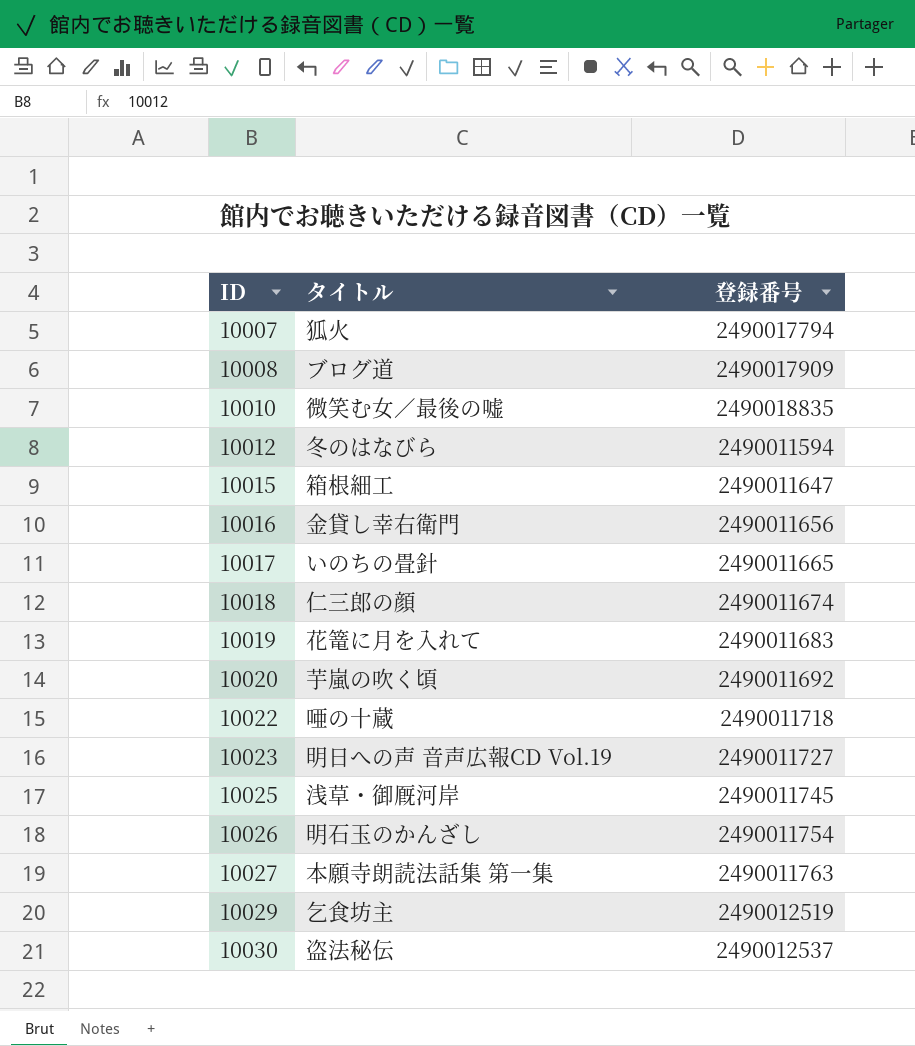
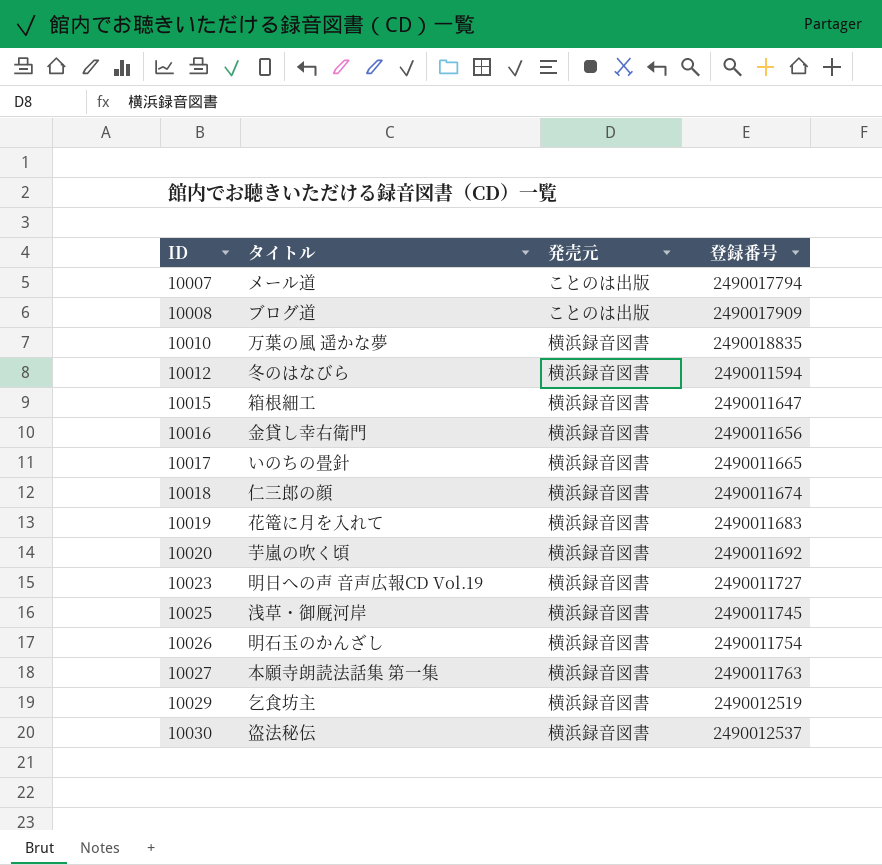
column 発売元 | position: none -> 3
row 10022: 唖の十蔵 | 2490011718 -> none
10007 | タイトル: 狐火 -> メール道
10010 | タイトル: 微笑む女／最後の嘘 -> 万葉の風 遥かな夢

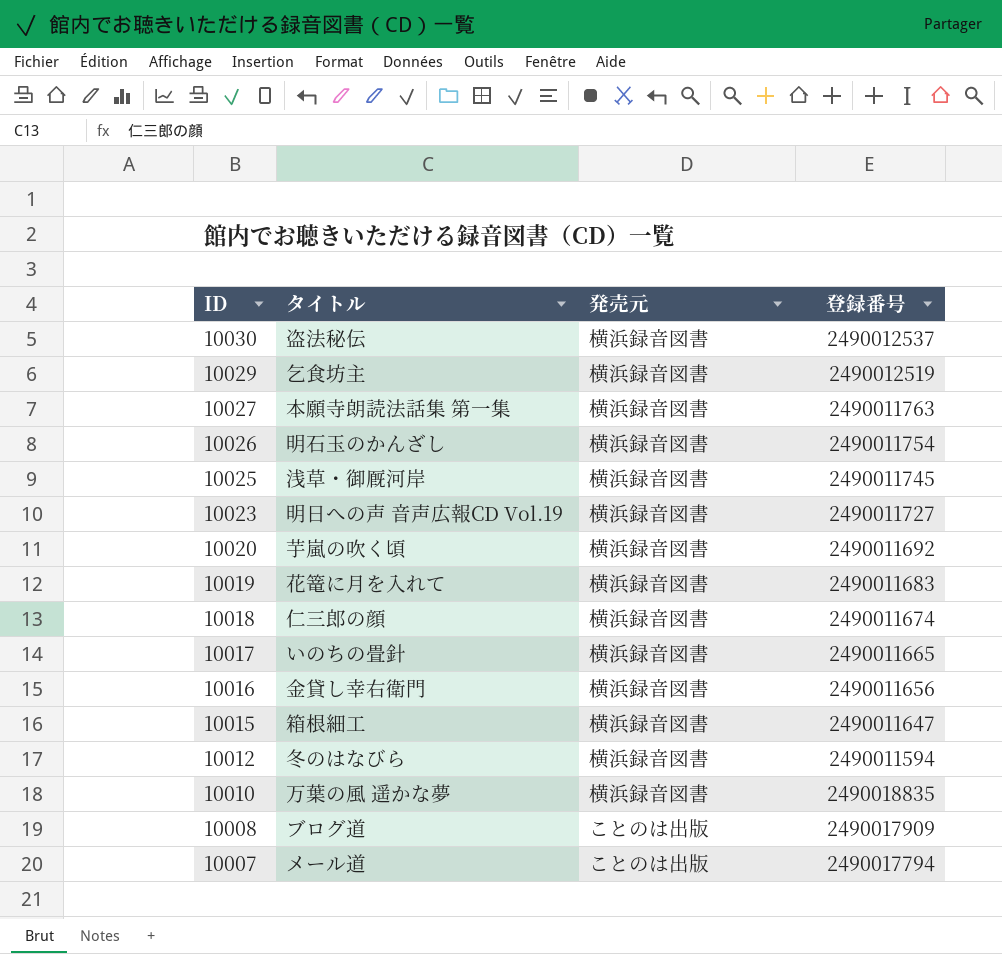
row order: ID ascending -> ID descending

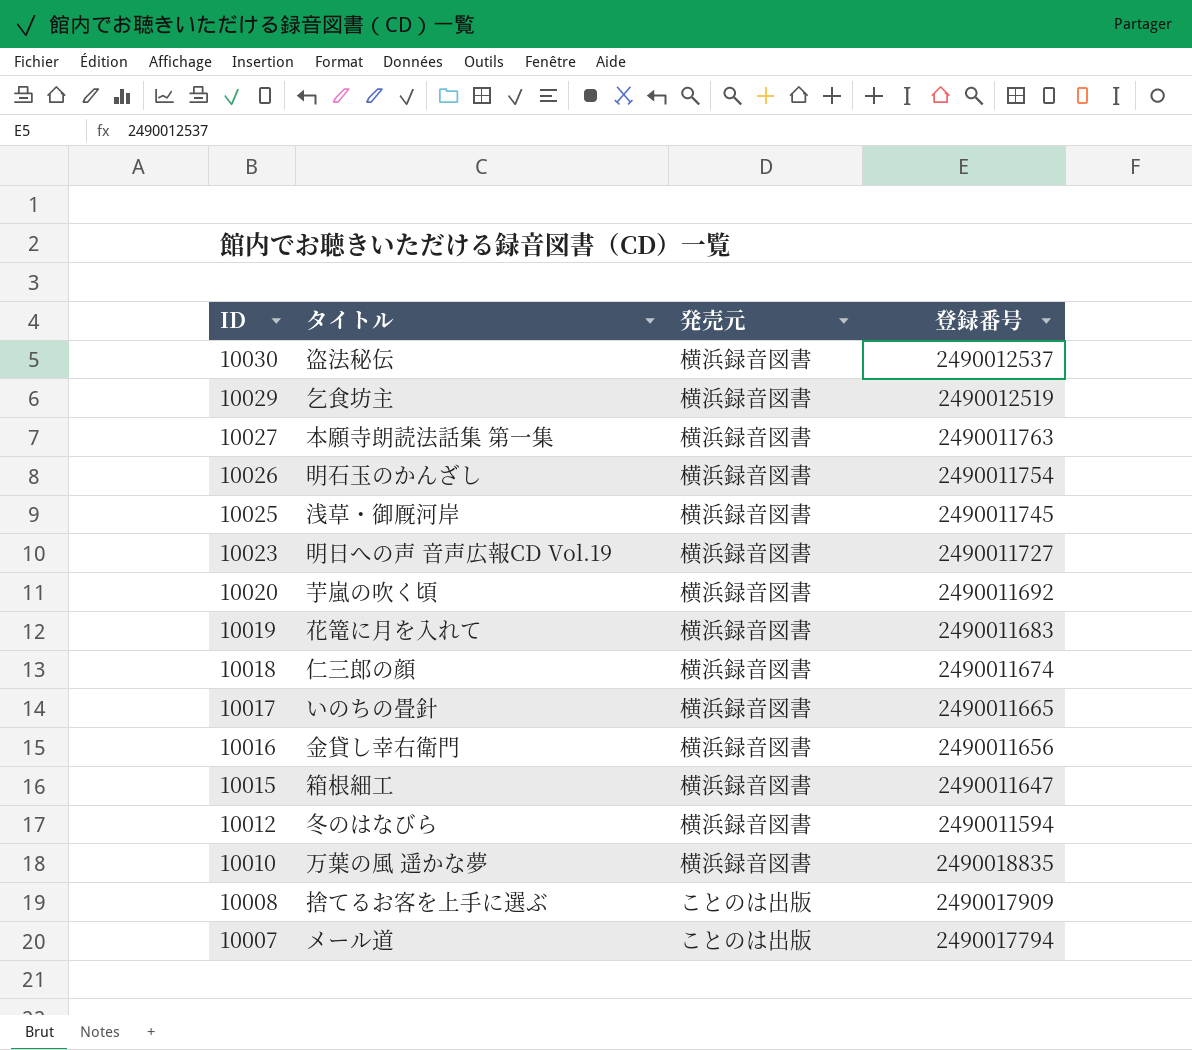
10008 | タイトル: ブログ道 -> 捨てるお客を上手に選ぶ

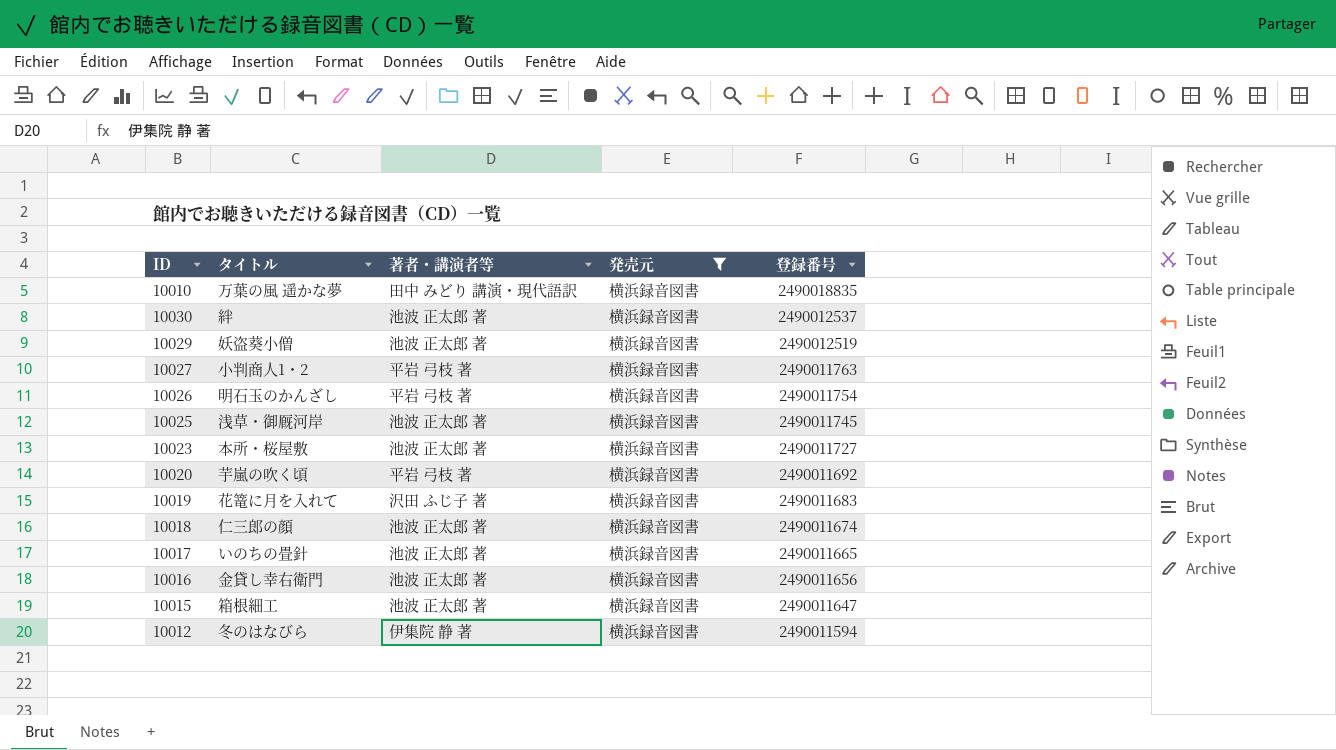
filter: none -> 発売元 = 横浜録音図書
row order: ID descending -> 登録番号 descending
column 著者・講演者等 | position: none -> 3
10030 | タイトル: 盗法秘伝 -> 絆
10029 | タイトル: 乞食坊主 -> 妖盗葵小僧
10027 | タイトル: 本願寺朗読法話集 第一集 -> 小判商人1・2
10023 | タイトル: 明日への声 音声広報CD Vol.19 -> 本所・桜屋敷

